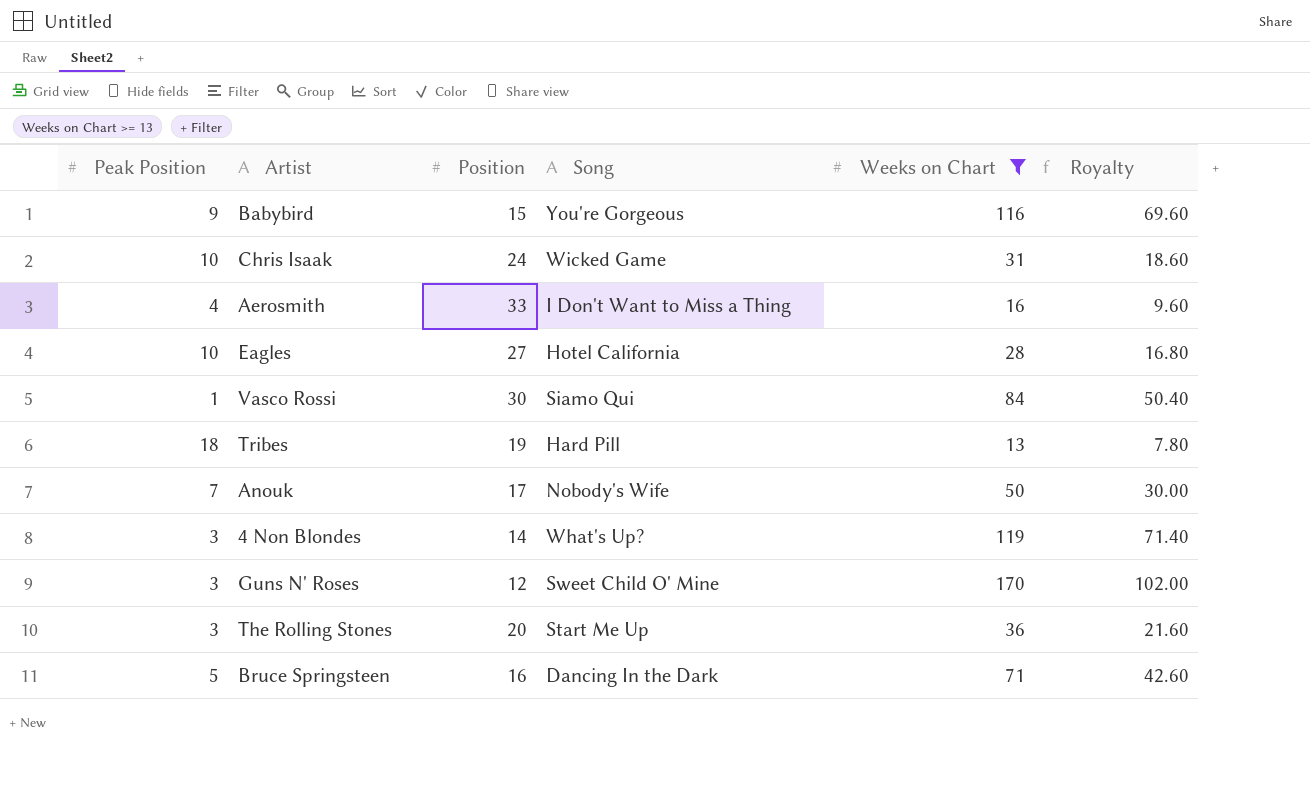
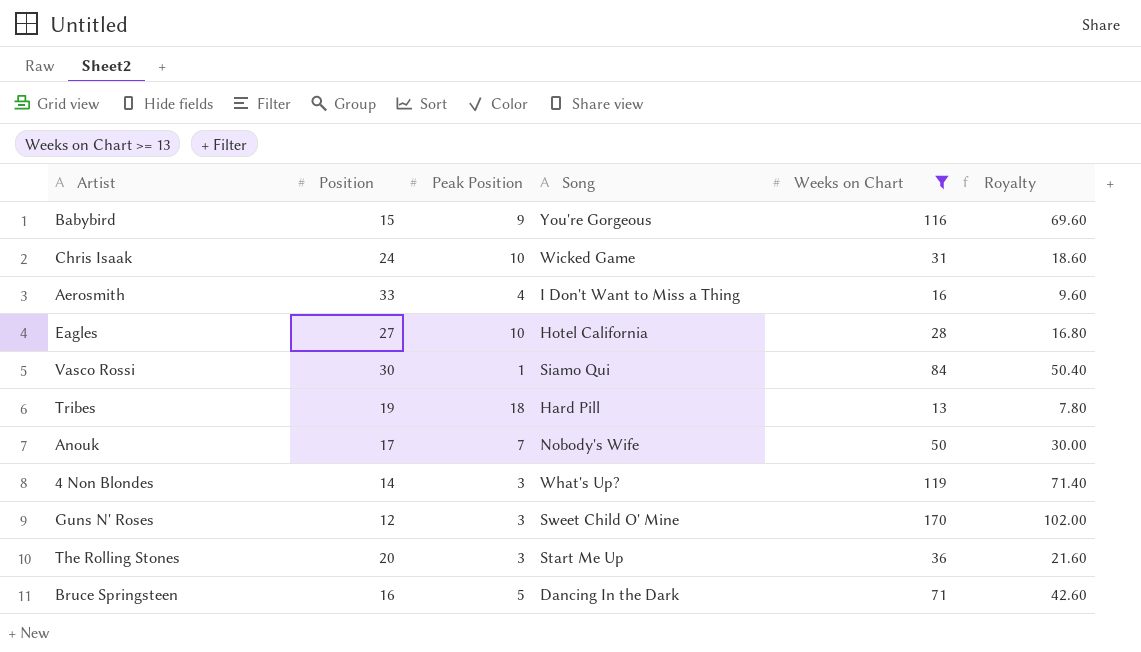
column Peak Position | position: 1 -> 3

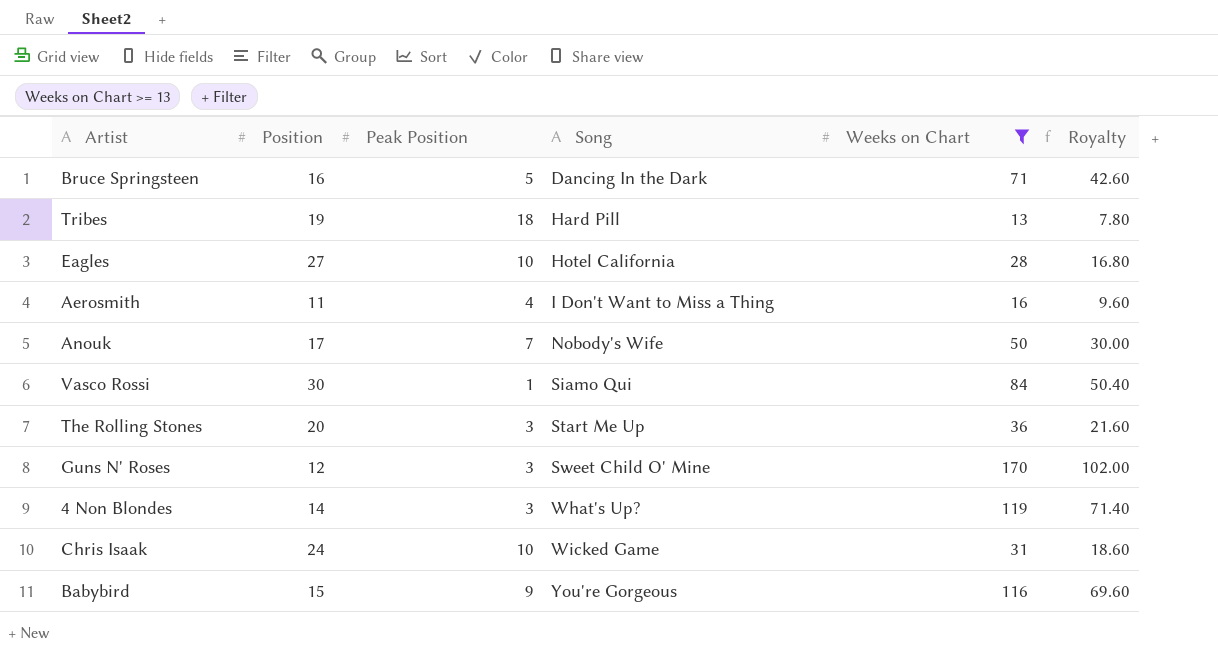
row order: none -> Song ascending
Aerosmith | Position: 33 -> 11

